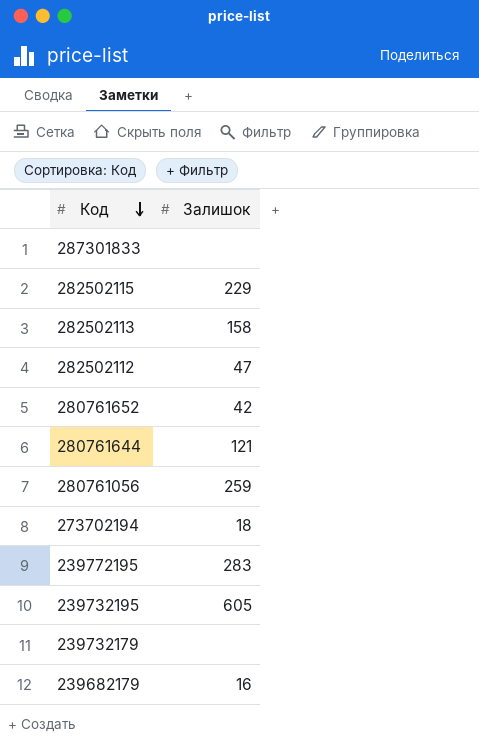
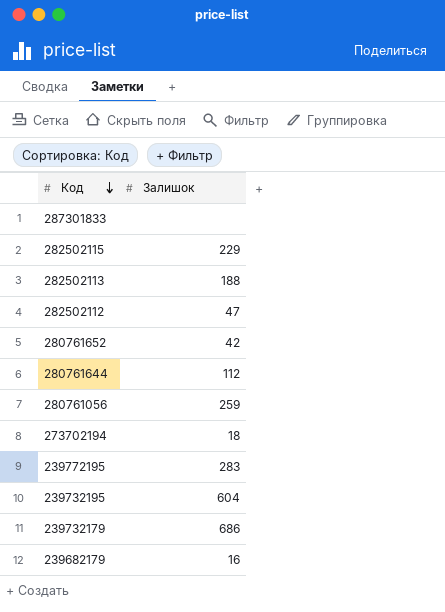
282502113 | Залишок: 158 -> 188
280761644 | Залишок: 121 -> 112
239732195 | Залишок: 605 -> 604
239732179 | Залишок: none -> 686

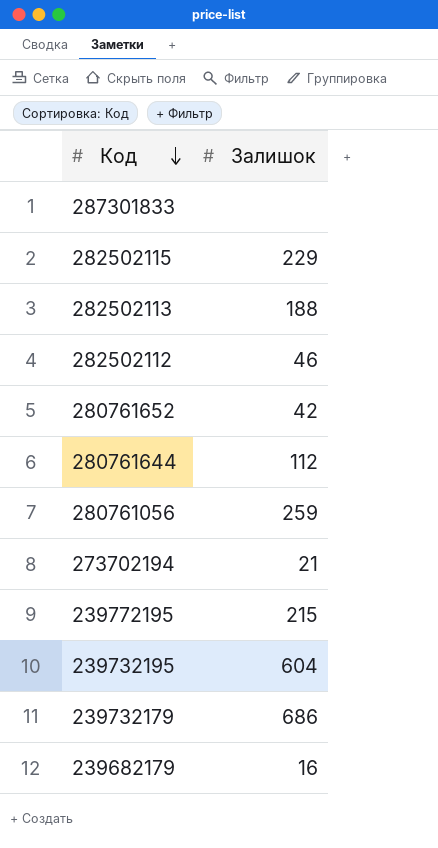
282502112 | Залишок: 47 -> 46
273702194 | Залишок: 18 -> 21
239772195 | Залишок: 283 -> 215

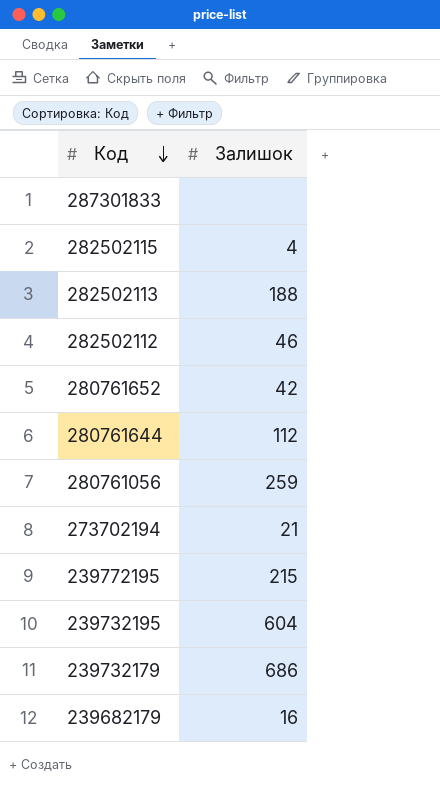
282502115 | Залишок: 229 -> 4

